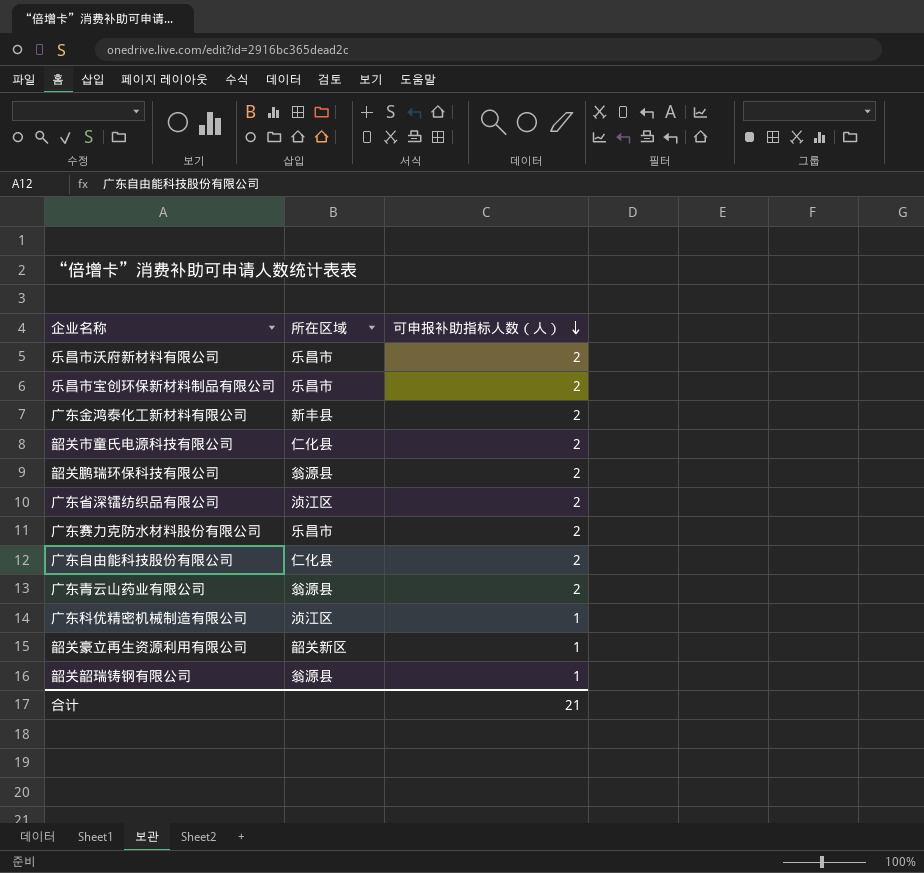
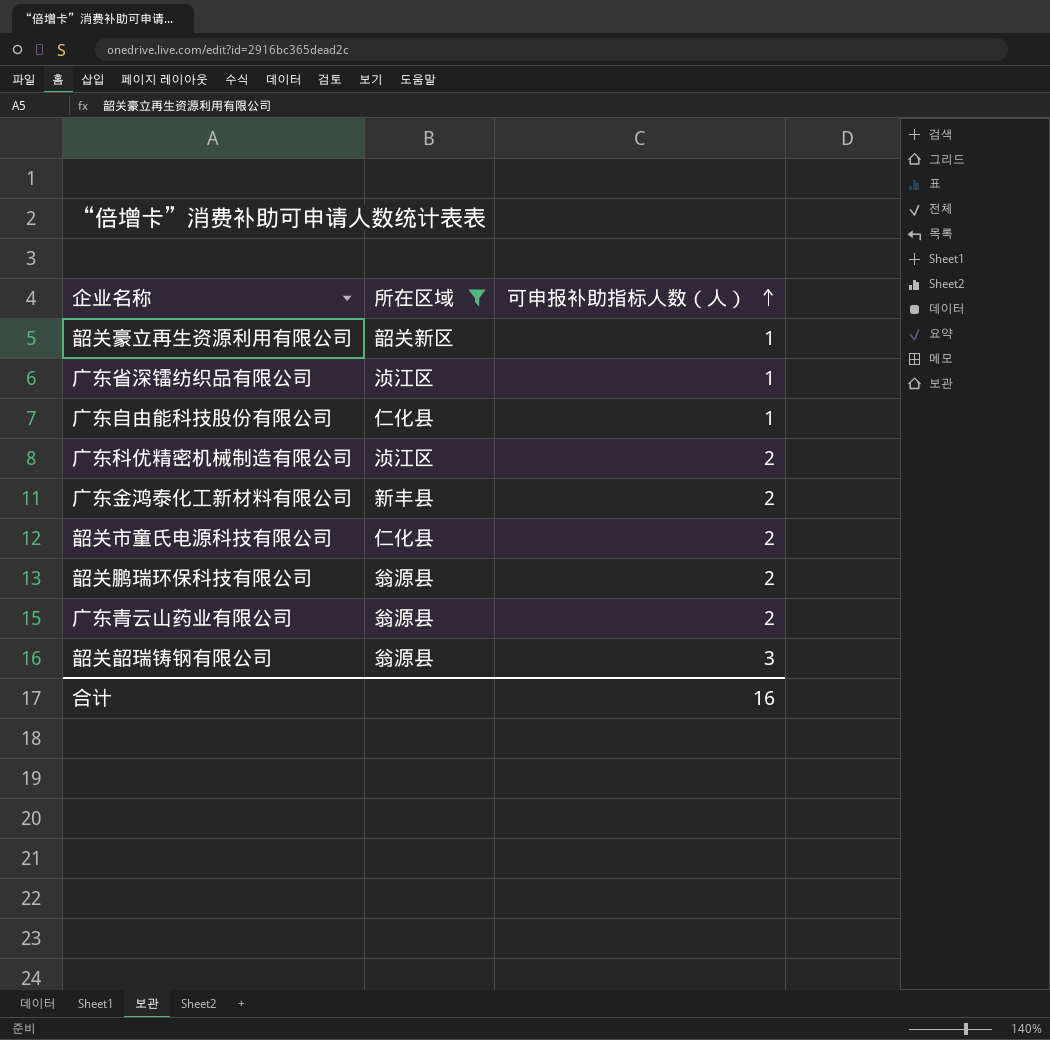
filter: none -> 所在区域 != 乐昌市
row order: 可申报补助指标人数（人） descending -> 可申报补助指标人数（人） ascending
广东省深镭纺织品有限公司 | 可申报补助指标人数（人）: 2 -> 1
广东自由能科技股份有限公司 | 可申报补助指标人数（人）: 2 -> 1
广东科优精密机械制造有限公司 | 可申报补助指标人数（人）: 1 -> 2
韶关韶瑞铸钢有限公司 | 可申报补助指标人数（人）: 1 -> 3
合计 | 可申报补助指标人数（人）: 21 -> 16

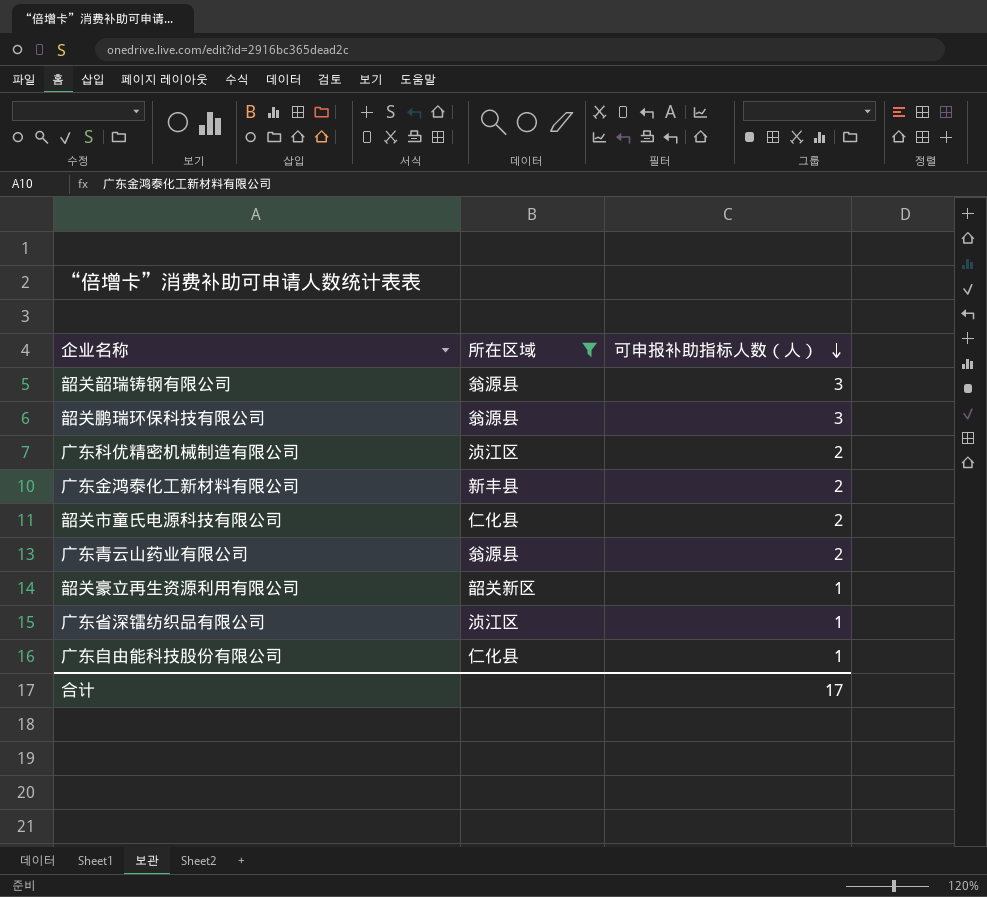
row order: 可申报补助指标人数（人） ascending -> 可申报补助指标人数（人） descending
韶关鹏瑞环保科技有限公司 | 可申报补助指标人数（人）: 2 -> 3
合计 | 可申报补助指标人数（人）: 16 -> 17

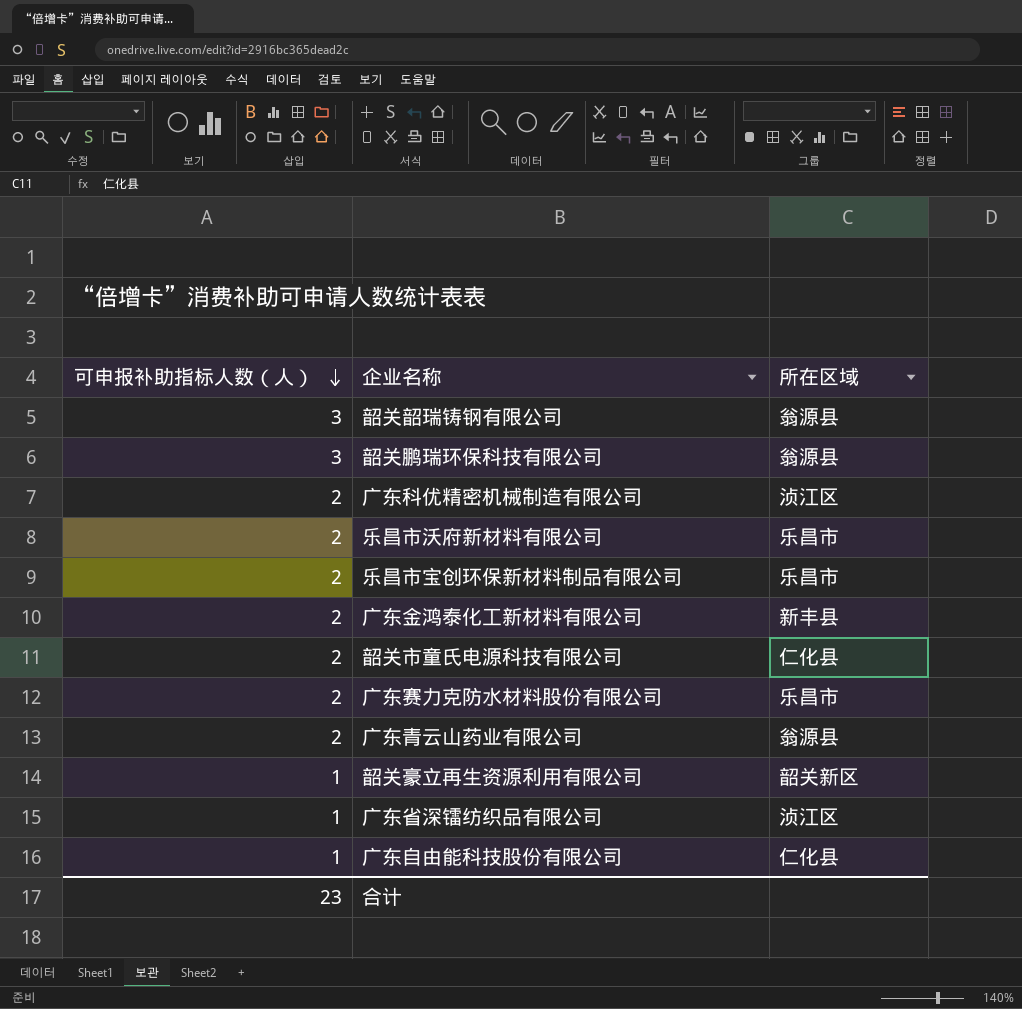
filter: 所在区域 != 乐昌市 -> none
column 可申报补助指标人数（人） | position: 3 -> 1
合计 | 可申报补助指标人数（人）: 17 -> 23

